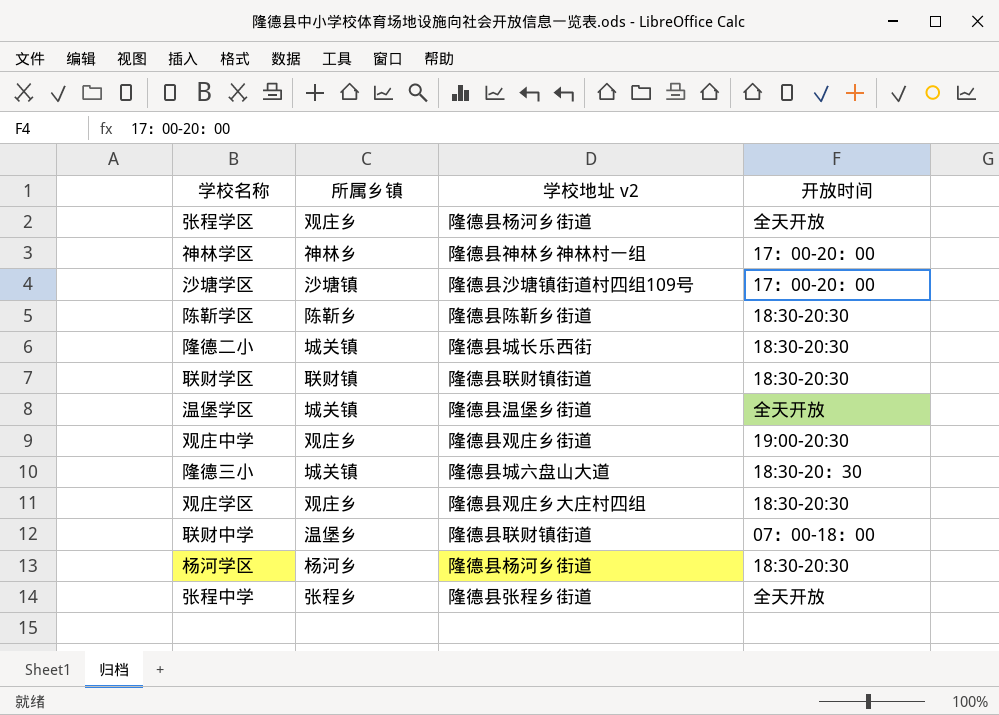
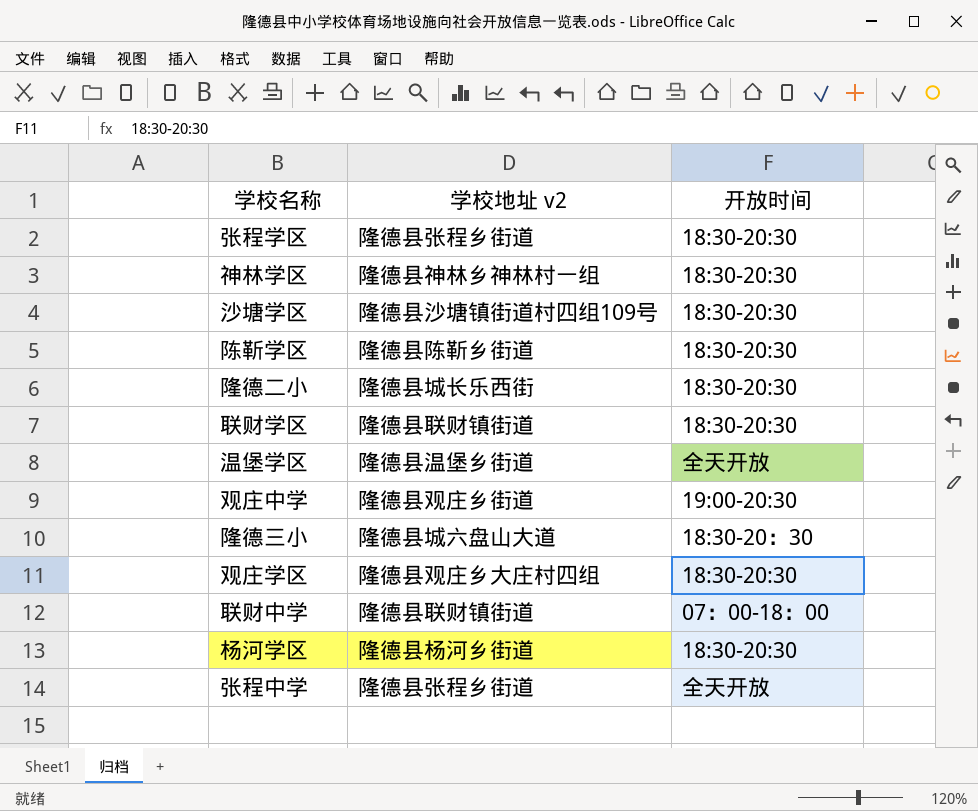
column 所属乡镇 | position: 2 -> none
张程学区 | 学校地址 v2: 隆德县杨河乡街道 -> 隆德县张程乡街道
张程学区 | 开放时间: 全天开放 -> 18:30-20:30
神林学区 | 开放时间: 17：00-20：00 -> 18:30-20:30
沙塘学区 | 开放时间: 17：00-20：00 -> 18:30-20:30

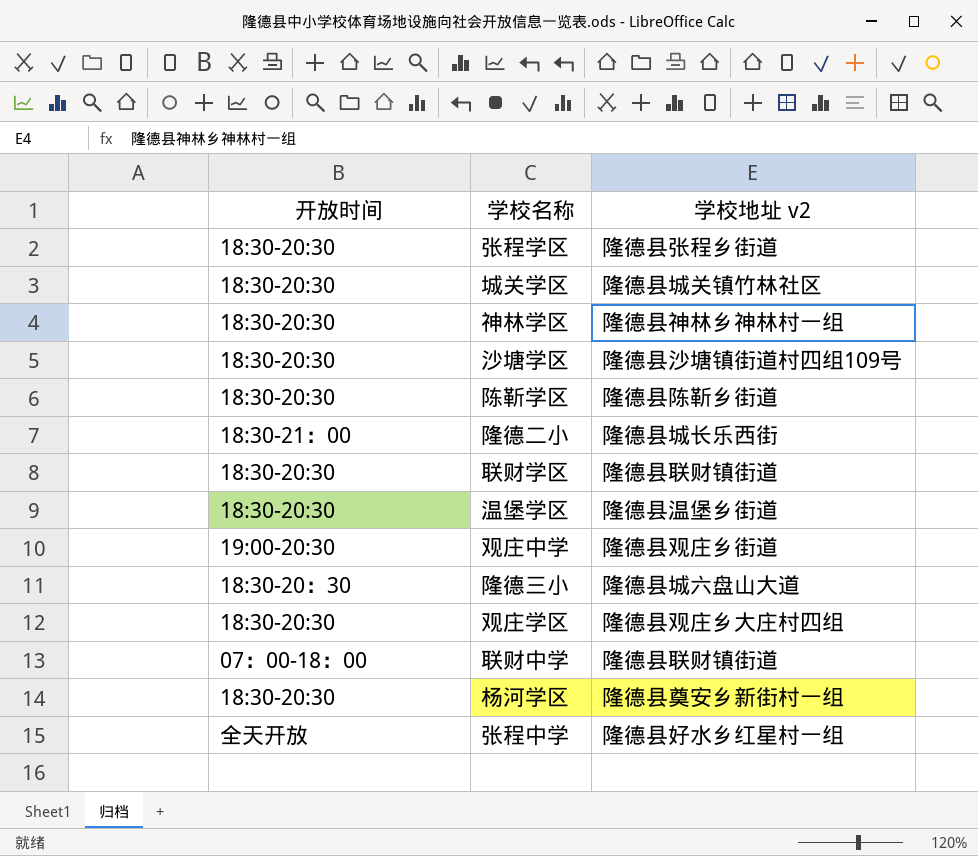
column 开放时间 | position: 3 -> 1
row 城关学区: none -> 18:30-20:30 | 隆德县城关镇竹林社区
隆德二小 | 开放时间: 18:30-20:30 -> 18:30-21：00
温堡学区 | 开放时间: 全天开放 -> 18:30-20:30
杨河学区 | 学校地址 v2: 隆德县杨河乡街道 -> 隆德县奠安乡新街村一组
张程中学 | 学校地址 v2: 隆德县张程乡街道 -> 隆德县好水乡红星村一组

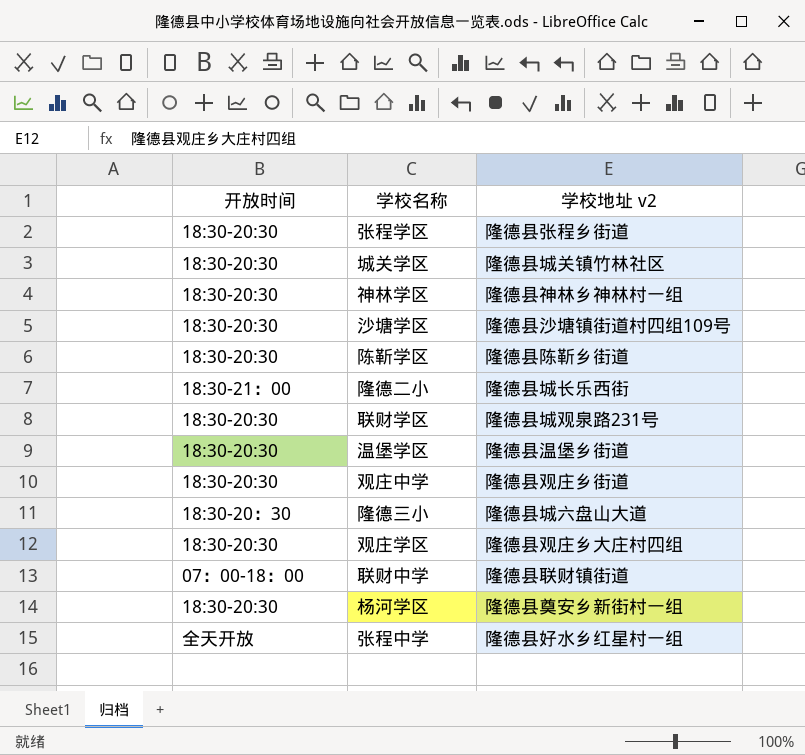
联财学区 | 学校地址 v2: 隆德县联财镇街道 -> 隆德县城观泉路231号
观庄中学 | 开放时间: 19:00-20:30 -> 18:30-20:30

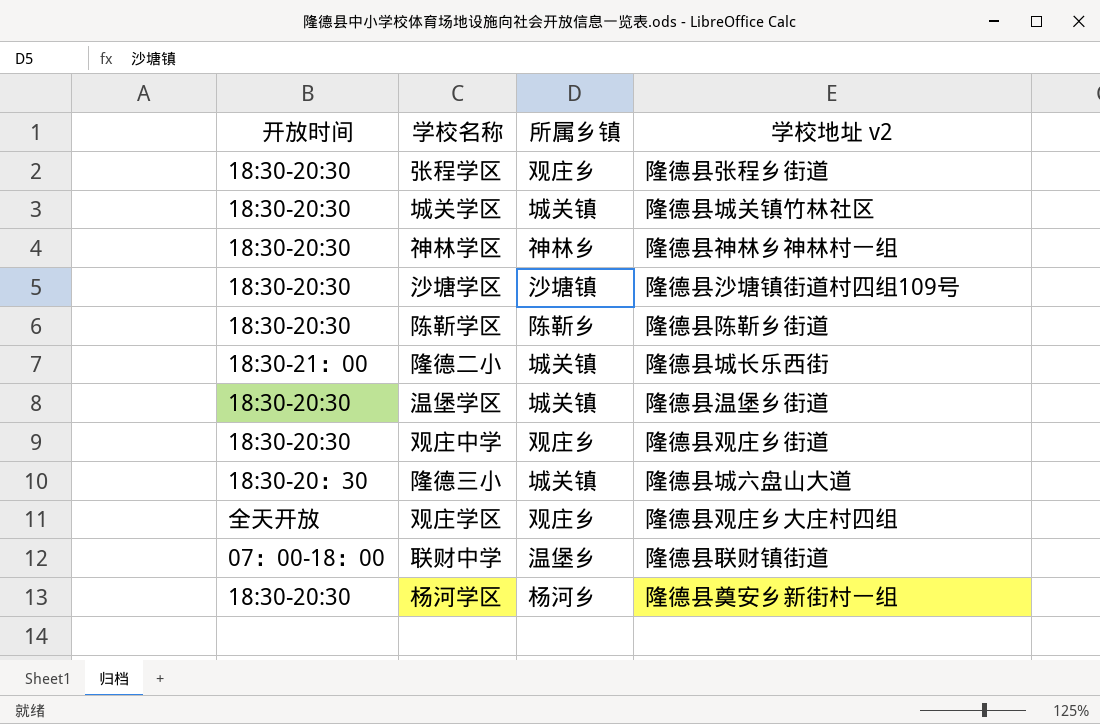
column 所属乡镇 | position: none -> 3
row 联财学区: 18:30-20:30 | 隆德县城观泉路231号 -> none
row 张程中学: 全天开放 | 隆德县好水乡红星村一组 -> none
观庄学区 | 开放时间: 18:30-20:30 -> 全天开放

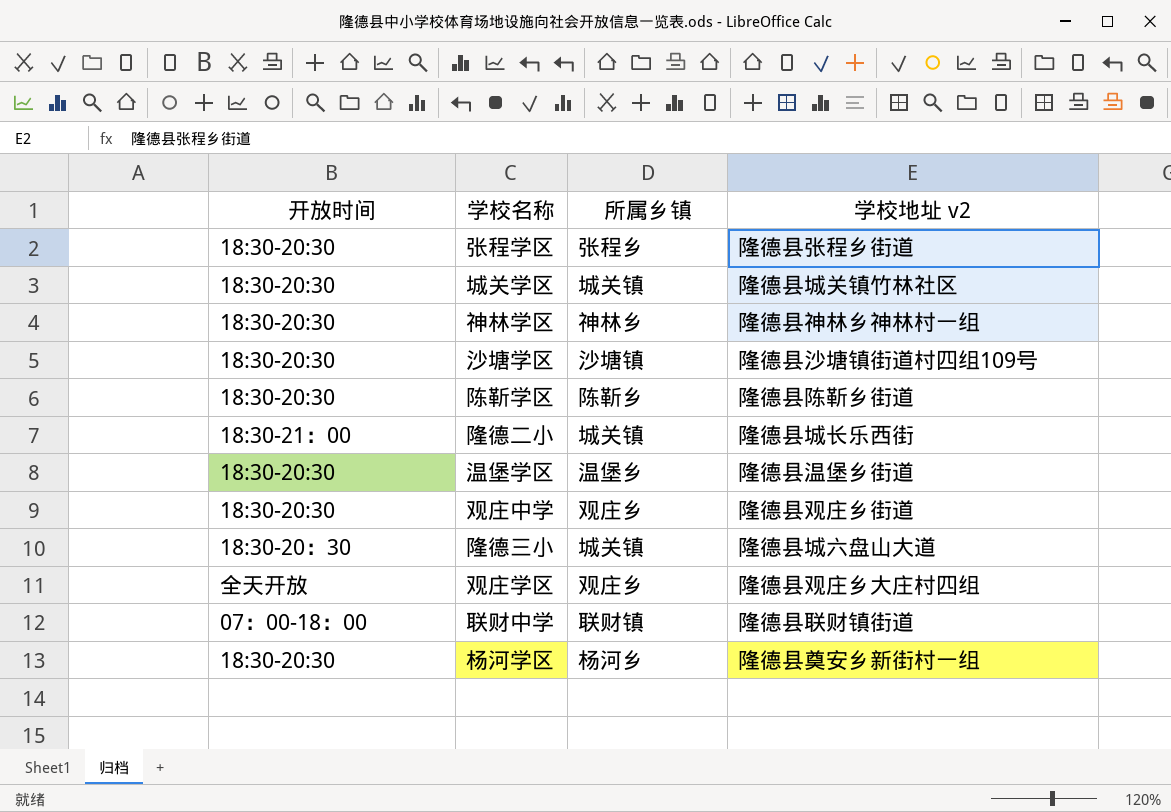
张程学区 | 所属乡镇: 观庄乡 -> 张程乡
温堡学区 | 所属乡镇: 城关镇 -> 温堡乡
联财中学 | 所属乡镇: 温堡乡 -> 联财镇

